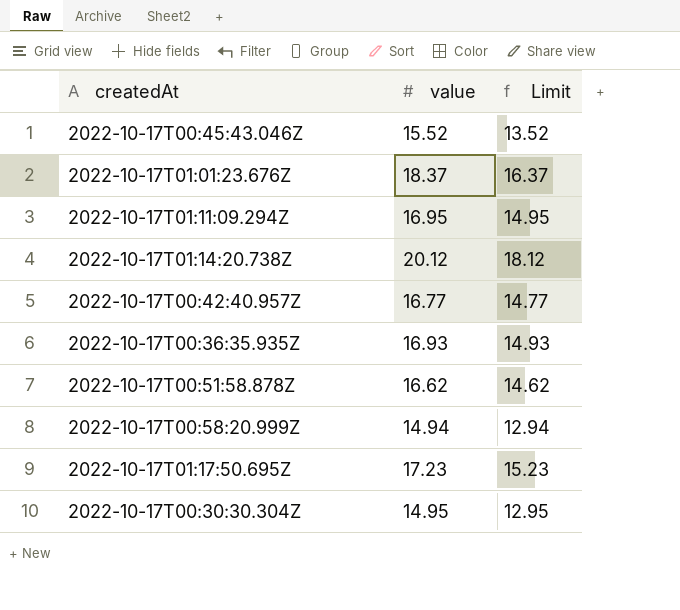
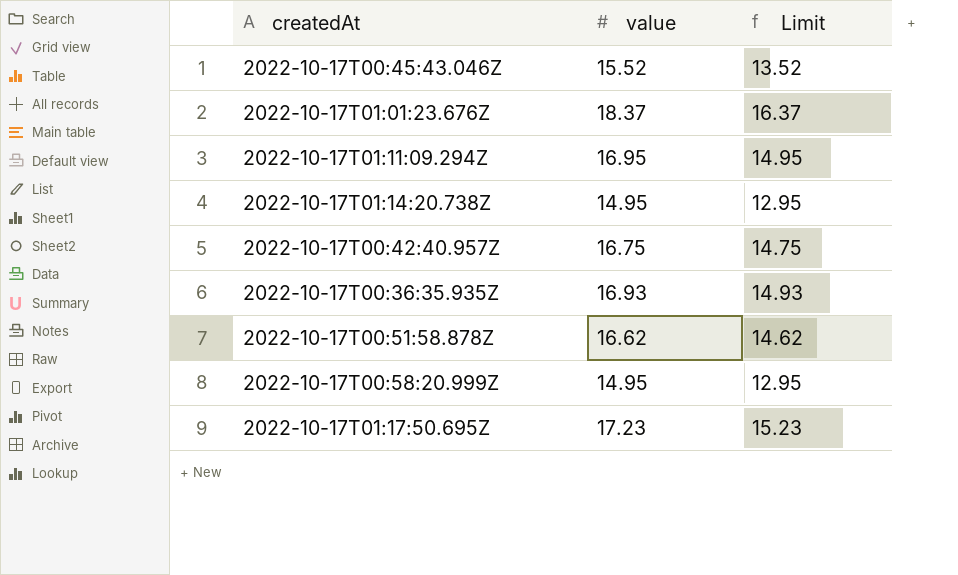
row 2022-10-17T00:30:30.304Z: 14.95 | 12.95 -> none
2022-10-17T01:14:20.738Z | value: 20.12 -> 14.95
2022-10-17T01:14:20.738Z | Limit: 18.12 -> 12.95
2022-10-17T00:42:40.957Z | value: 16.77 -> 16.75
2022-10-17T00:42:40.957Z | Limit: 14.77 -> 14.75
2022-10-17T00:58:20.999Z | value: 14.94 -> 14.95
2022-10-17T00:58:20.999Z | Limit: 12.94 -> 12.95

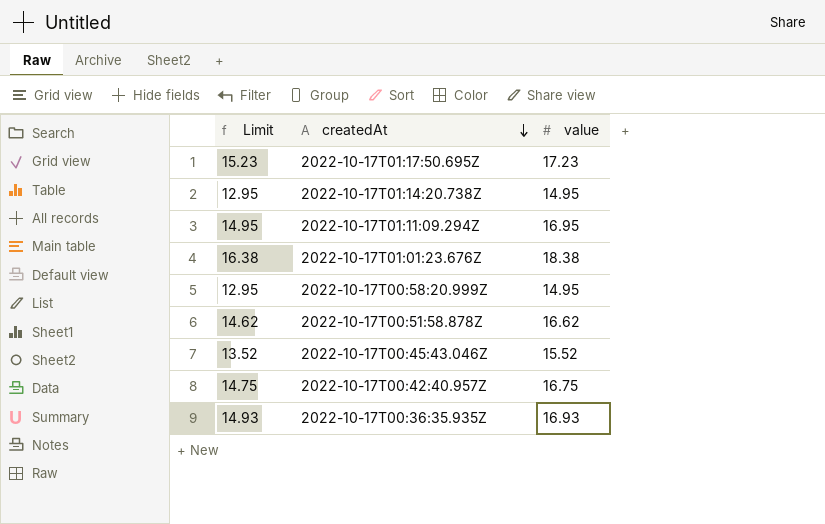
row order: none -> createdAt descending
column Limit | position: 3 -> 1
2022-10-17T01:01:23.676Z | Limit: 16.37 -> 16.38
2022-10-17T01:01:23.676Z | value: 18.37 -> 18.38

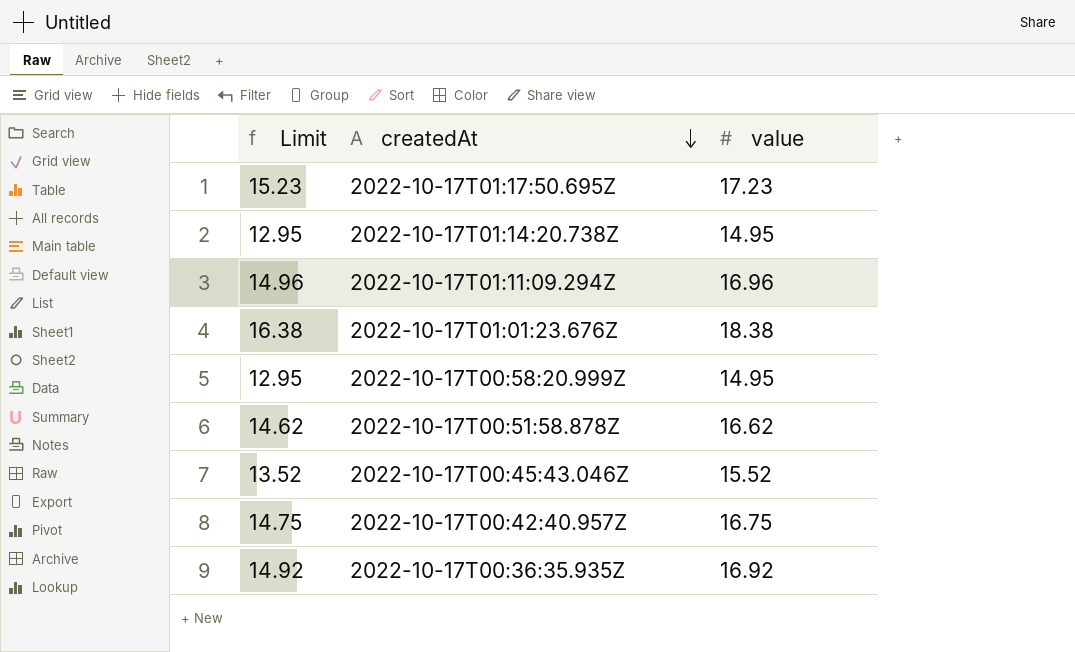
2022-10-17T01:11:09.294Z | Limit: 14.95 -> 14.96
2022-10-17T01:11:09.294Z | value: 16.95 -> 16.96
2022-10-17T00:36:35.935Z | Limit: 14.93 -> 14.92
2022-10-17T00:36:35.935Z | value: 16.93 -> 16.92

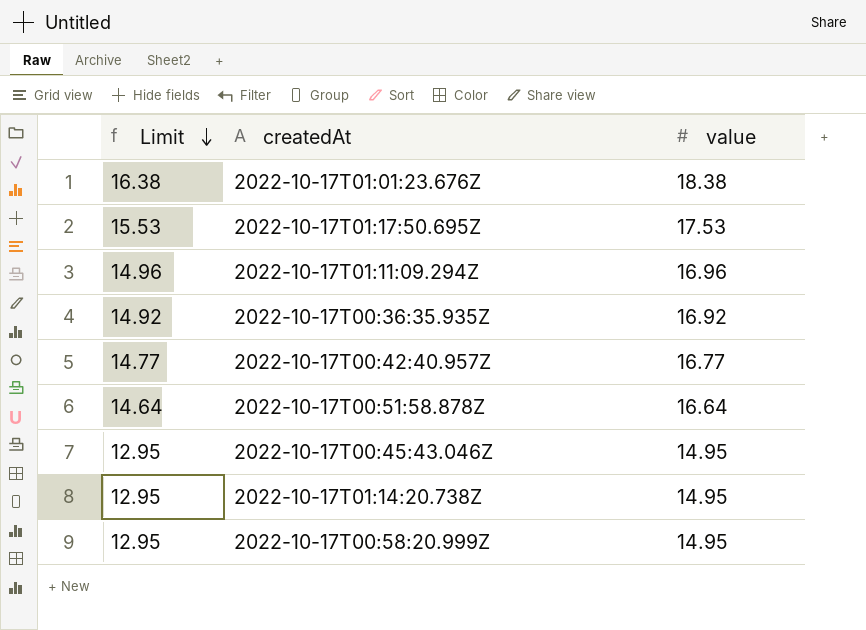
row order: createdAt descending -> Limit descending
2022-10-17T01:17:50.695Z | Limit: 15.23 -> 15.53
2022-10-17T01:17:50.695Z | value: 17.23 -> 17.53
2022-10-17T00:42:40.957Z | Limit: 14.75 -> 14.77
2022-10-17T00:42:40.957Z | value: 16.75 -> 16.77
2022-10-17T00:51:58.878Z | Limit: 14.62 -> 14.64
2022-10-17T00:51:58.878Z | value: 16.62 -> 16.64
2022-10-17T00:45:43.046Z | Limit: 13.52 -> 12.95
2022-10-17T00:45:43.046Z | value: 15.52 -> 14.95

